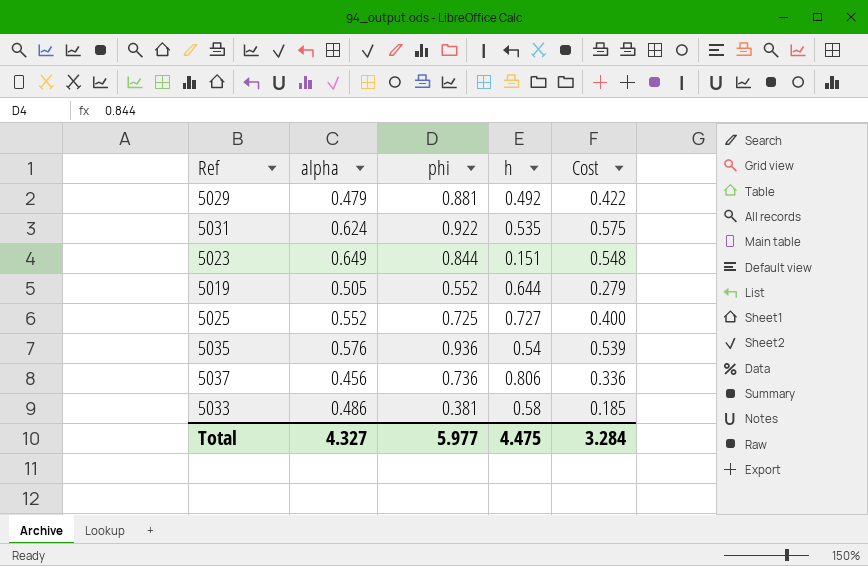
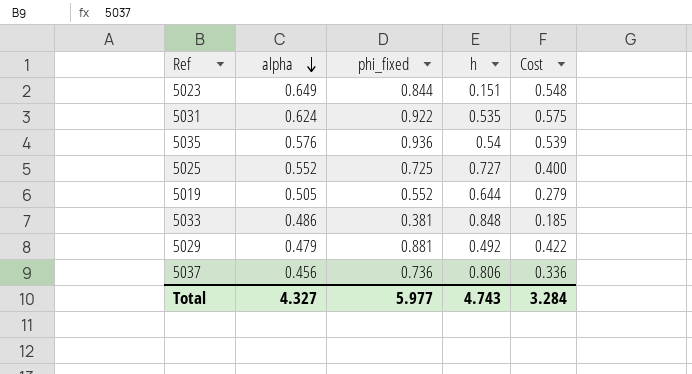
row order: none -> alpha descending
column name: phi -> phi_fixed
5033 | h: 0.58 -> 0.848
Total | h: 4.475 -> 4.743

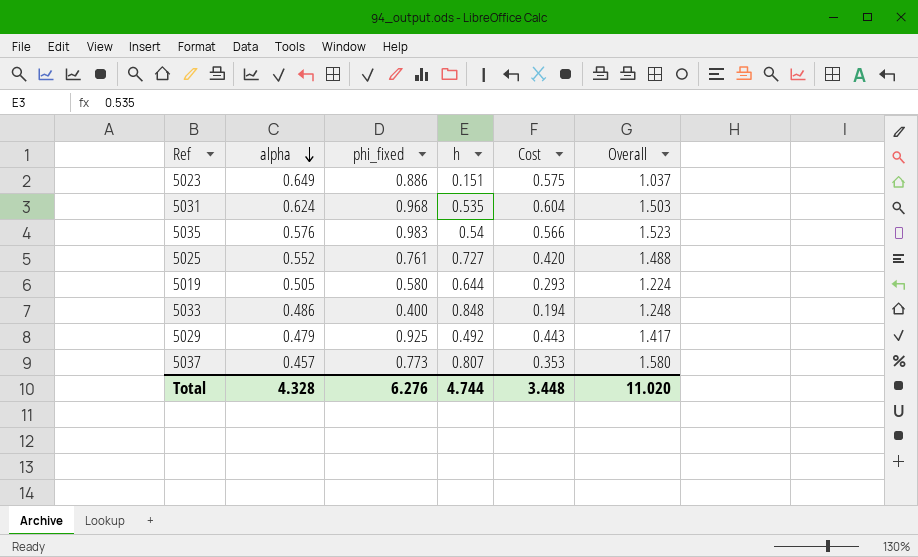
column Overall | formula: none -> [phi_fixed] + [h]
5023 | phi_fixed: 0.844 -> 0.886
5023 | Cost: 0.548 -> 0.575
5031 | phi_fixed: 0.922 -> 0.968
5031 | Cost: 0.575 -> 0.604
5035 | phi_fixed: 0.936 -> 0.983
5035 | Cost: 0.539 -> 0.566
5025 | phi_fixed: 0.725 -> 0.761
5025 | Cost: 0.400 -> 0.420
5019 | phi_fixed: 0.552 -> 0.580
5019 | Cost: 0.279 -> 0.293
5033 | phi_fixed: 0.381 -> 0.400
5033 | Cost: 0.185 -> 0.194
5029 | phi_fixed: 0.881 -> 0.925
5029 | Cost: 0.422 -> 0.443
5037 | alpha: 0.456 -> 0.457
5037 | phi_fixed: 0.736 -> 0.773
5037 | h: 0.806 -> 0.807
5037 | Cost: 0.336 -> 0.353
Total | alpha: 4.327 -> 4.328
Total | phi_fixed: 5.977 -> 6.276
Total | h: 4.743 -> 4.744
Total | Cost: 3.284 -> 3.448

